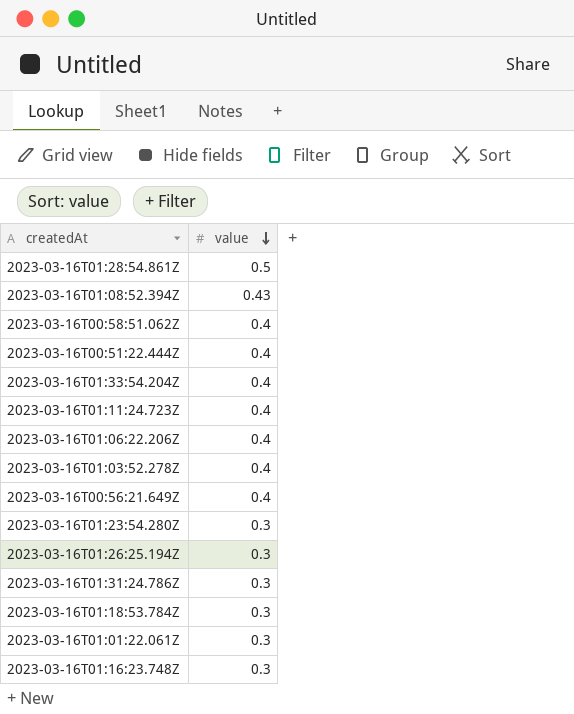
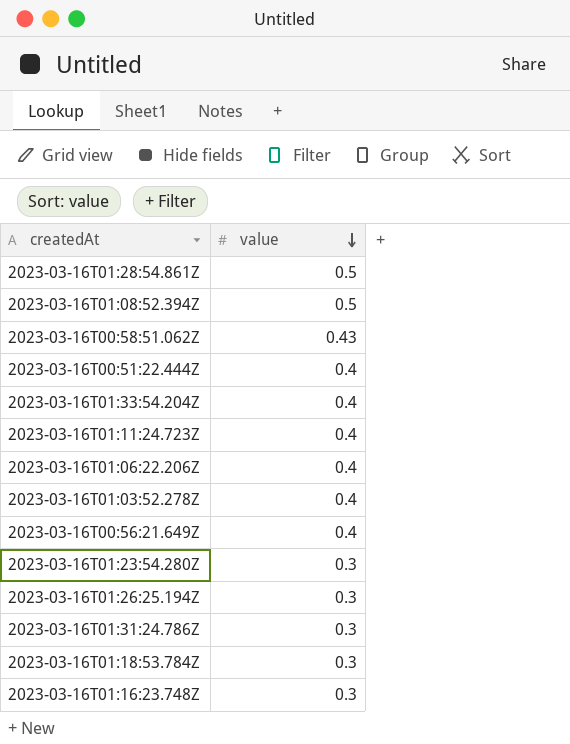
row 2023-03-16T01:01:22.061Z: 0.3 -> none
2023-03-16T01:08:52.394Z | value: 0.43 -> 0.5
2023-03-16T00:58:51.062Z | value: 0.4 -> 0.43

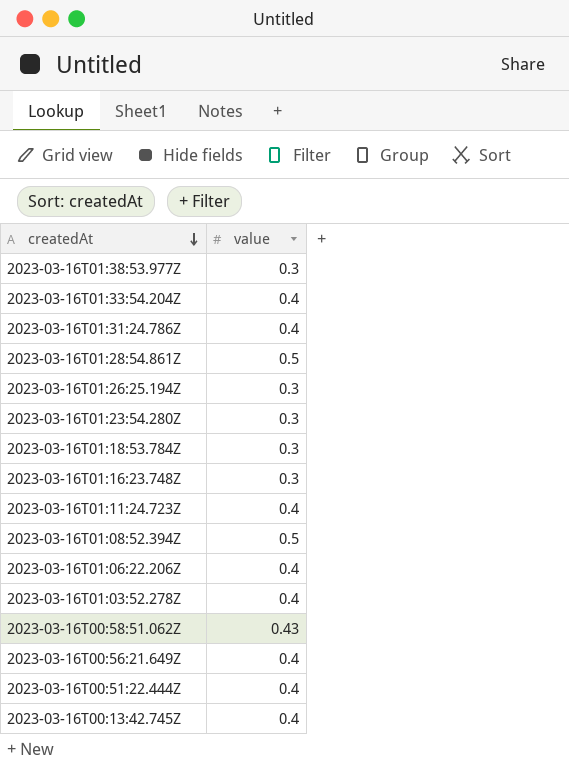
row order: value descending -> createdAt descending
row 2023-03-16T01:38:53.977Z: none -> 0.3
2023-03-16T01:31:24.786Z | value: 0.3 -> 0.4
row 2023-03-16T00:13:42.745Z: none -> 0.4

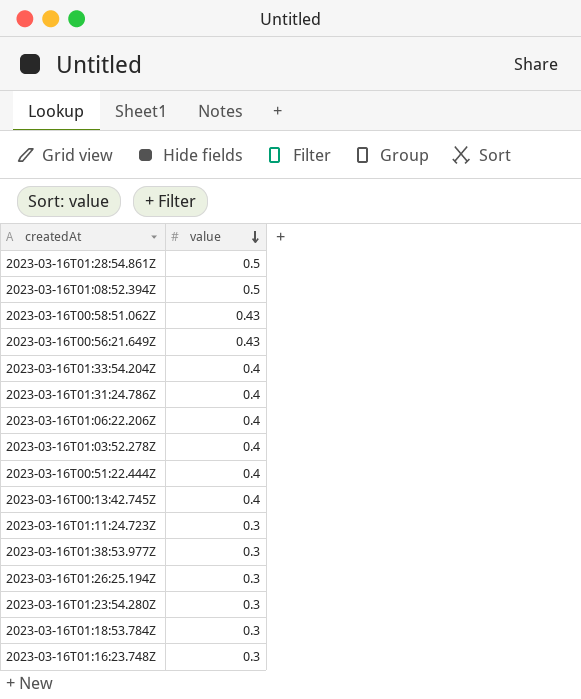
row order: createdAt descending -> value descending
2023-03-16T00:56:21.649Z | value: 0.4 -> 0.43
2023-03-16T01:11:24.723Z | value: 0.4 -> 0.3

